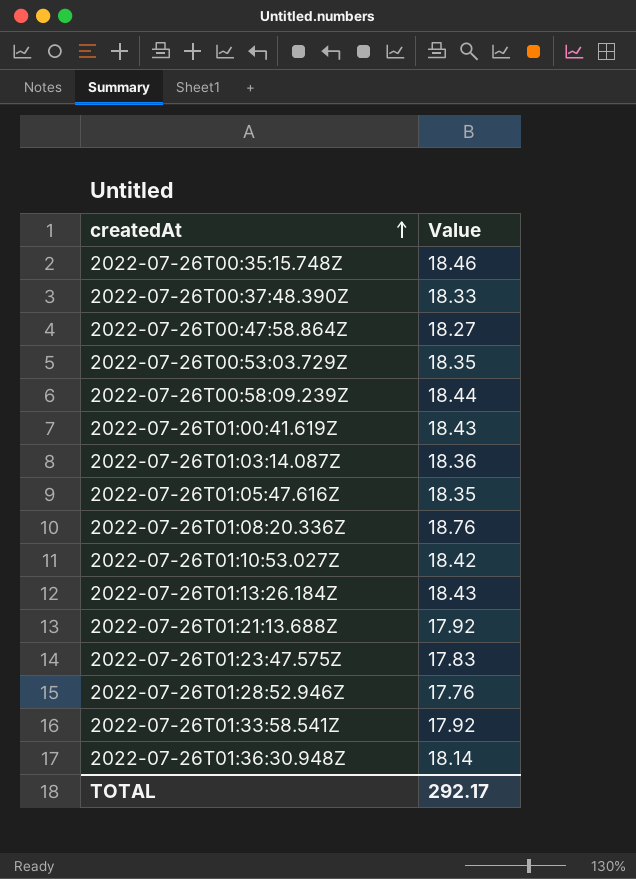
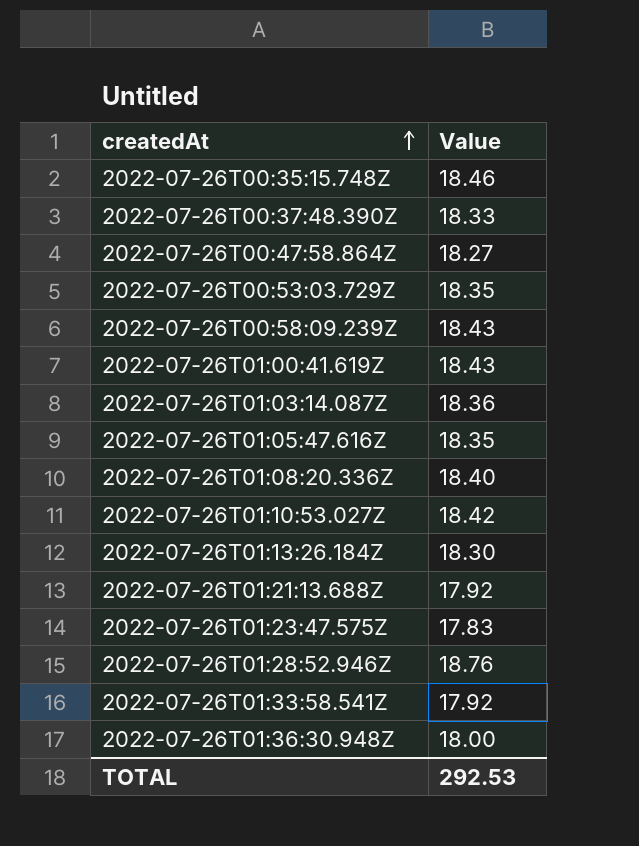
2022-07-26T00:58:09.239Z | Value: 18.44 -> 18.43
2022-07-26T01:08:20.336Z | Value: 18.76 -> 18.40
2022-07-26T01:13:26.184Z | Value: 18.43 -> 18.30
2022-07-26T01:28:52.946Z | Value: 17.76 -> 18.76
2022-07-26T01:36:30.948Z | Value: 18.14 -> 18.00
TOTAL | Value: 292.17 -> 292.53

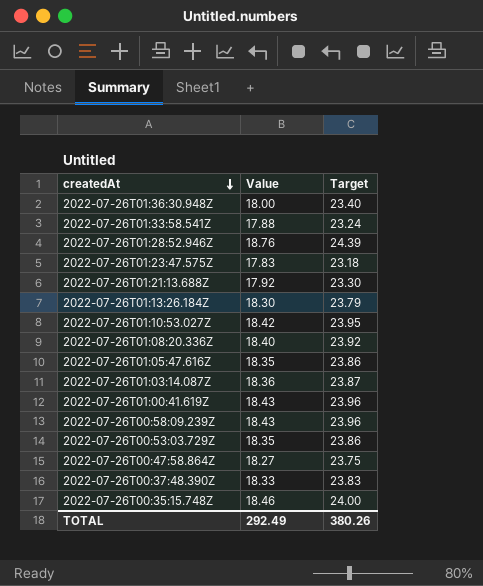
row order: createdAt ascending -> createdAt descending
column Target | formula: none -> [Value] * 1.3
2022-07-26T01:33:58.541Z | Value: 17.92 -> 17.88
TOTAL | Value: 292.53 -> 292.49

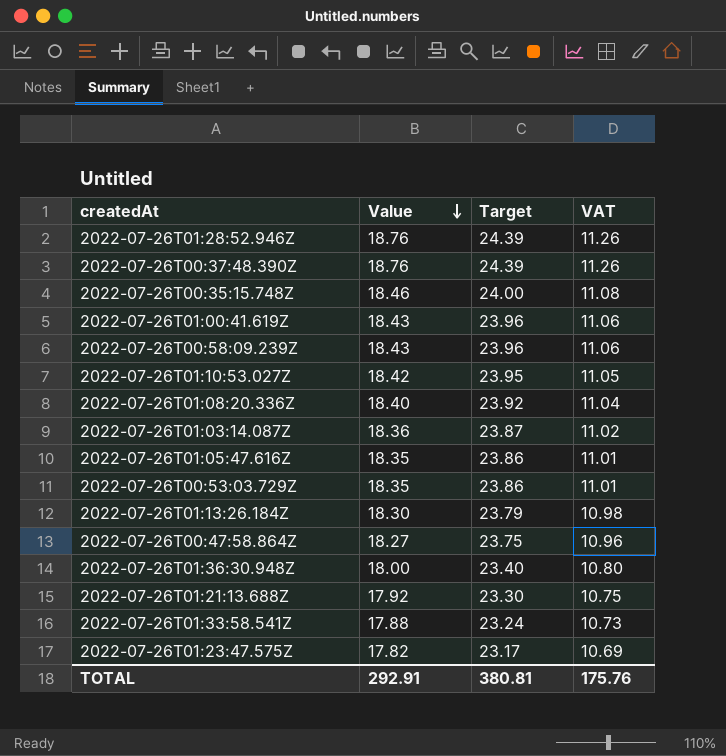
row order: createdAt descending -> Value descending
column VAT | formula: none -> [Value] * 0.6
2022-07-26T00:37:48.390Z | Value: 18.33 -> 18.76
2022-07-26T00:37:48.390Z | Target: 23.83 -> 24.39
2022-07-26T01:23:47.575Z | Value: 17.83 -> 17.82
2022-07-26T01:23:47.575Z | Target: 23.18 -> 23.17
TOTAL | Value: 292.49 -> 292.91
TOTAL | Target: 380.26 -> 380.81

